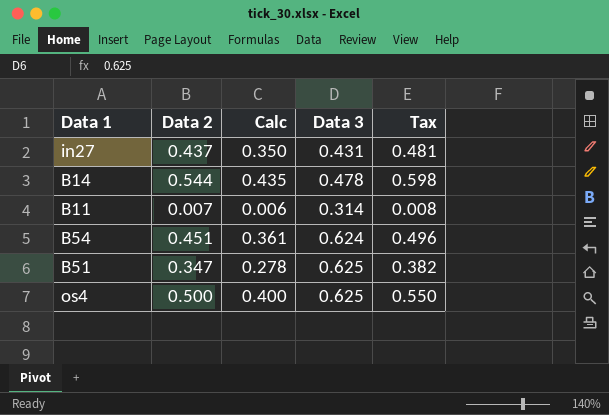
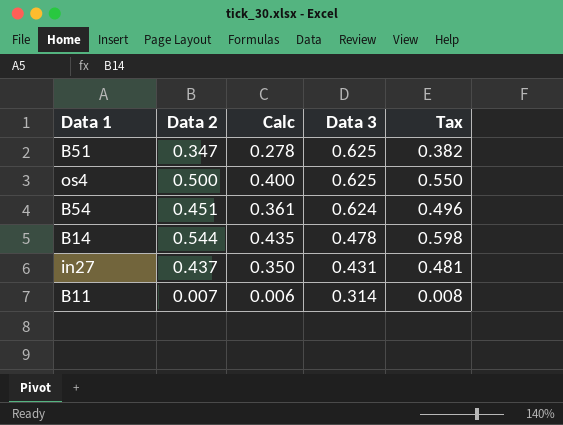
row order: none -> Data 3 descending

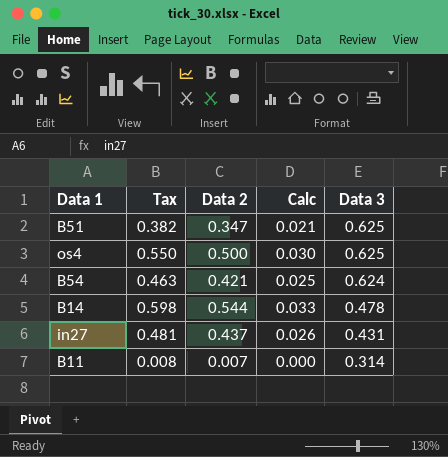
column Tax | position: 5 -> 2
column Calc | formula: [Data 2] * 0.8 -> [Data 2] * 0.06
B54 | Tax: 0.496 -> 0.463
B54 | Data 2: 0.451 -> 0.421

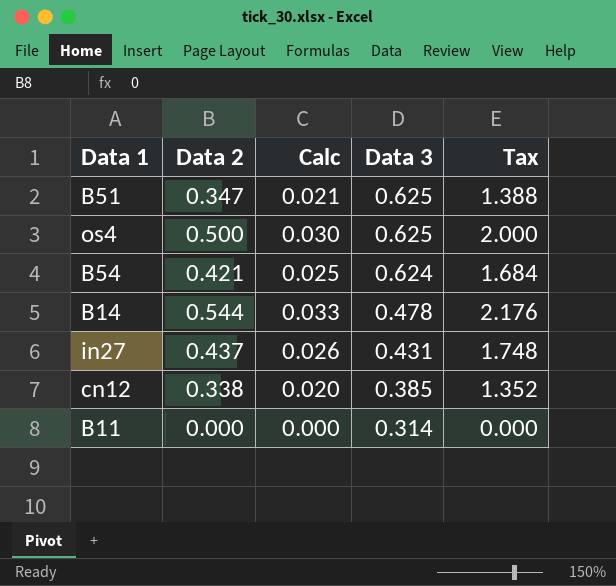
column Tax | formula: [Data 2] * 1.1 -> [Data 2] * 4
column Tax | position: 2 -> 5
row cn12: none -> 0.338 | 0.020 | 0.385 | 1.352
B11 | Data 2: 0.007 -> 0.000

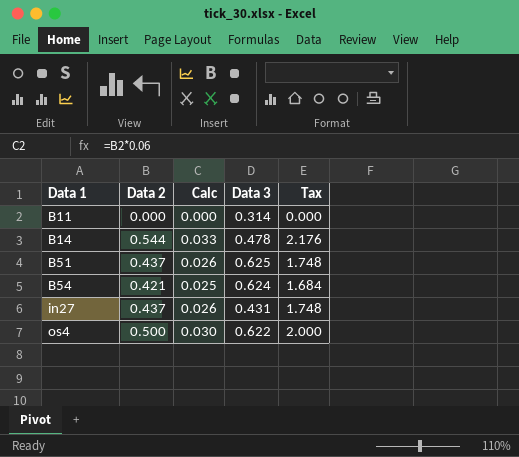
row order: Data 3 descending -> Data 1 ascending
row cn12: 0.338 | 0.020 | 0.385 | 1.352 -> none
B51 | Data 2: 0.347 -> 0.437
B51 | Calc: 0.021 -> 0.026
B51 | Tax: 1.388 -> 1.748
os4 | Data 3: 0.625 -> 0.622

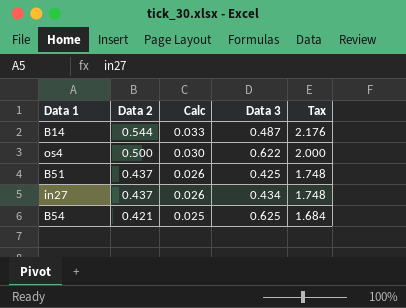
row order: Data 1 ascending -> Data 2 descending
row B11: 0.000 | 0.000 | 0.314 | 0.000 -> none
B14 | Data 3: 0.478 -> 0.487
B51 | Data 3: 0.625 -> 0.425
in27 | Data 3: 0.431 -> 0.434
B54 | Data 3: 0.624 -> 0.625

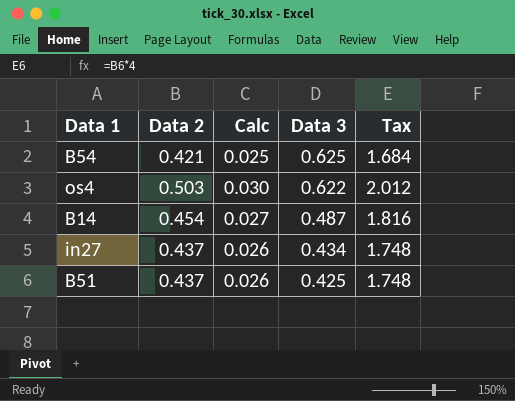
row order: Data 2 descending -> Data 3 descending
os4 | Data 2: 0.500 -> 0.503
os4 | Tax: 2.000 -> 2.012
B14 | Data 2: 0.544 -> 0.454
B14 | Calc: 0.033 -> 0.027
B14 | Tax: 2.176 -> 1.816

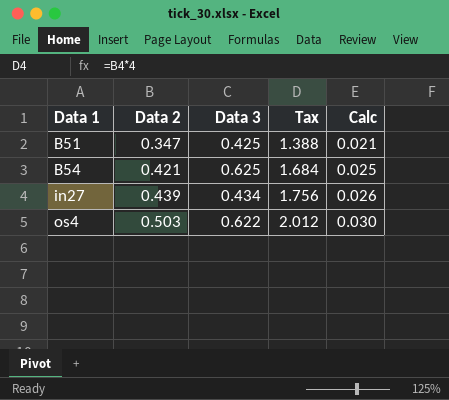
row order: Data 3 descending -> Data 1 ascending
column Calc | position: 3 -> 5
row B14: 0.454 | 0.027 | 0.487 | 1.816 -> none
B51 | Data 2: 0.437 -> 0.347
B51 | Tax: 1.748 -> 1.388
B51 | Calc: 0.026 -> 0.021
in27 | Data 2: 0.437 -> 0.439
in27 | Tax: 1.748 -> 1.756

